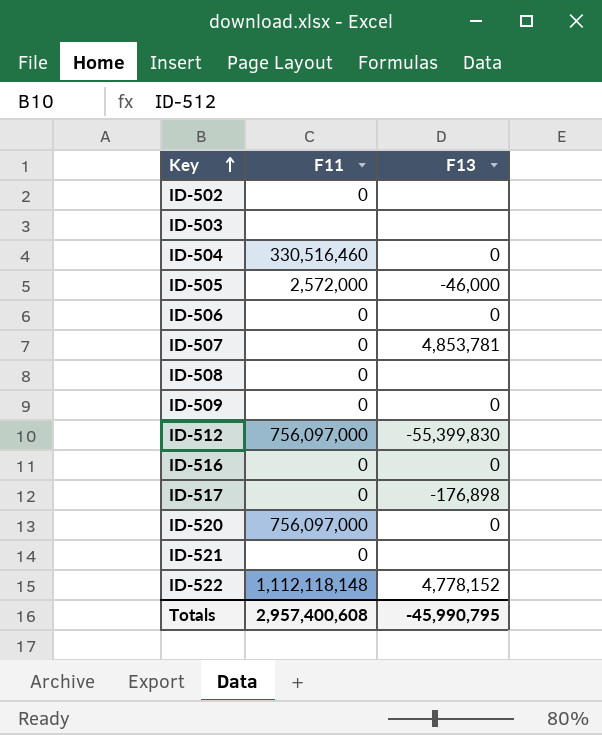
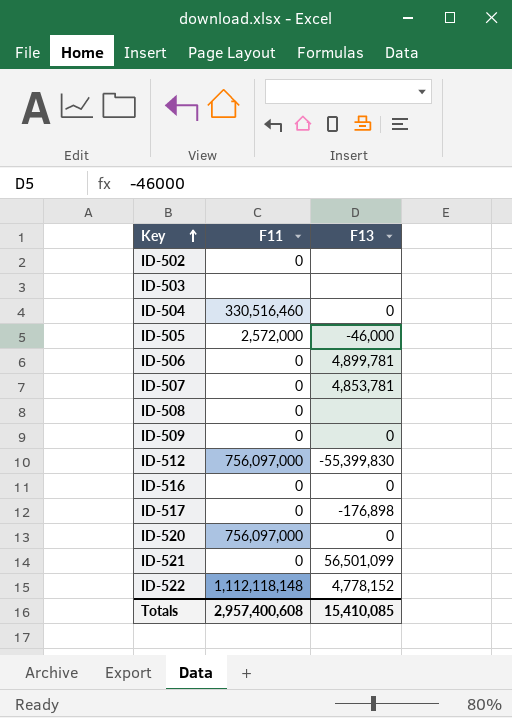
ID-506 | F13: 0 -> 4,899,781
ID-521 | F13: none -> 56,501,099
Totals | F13: -45,990,795 -> 15,410,085

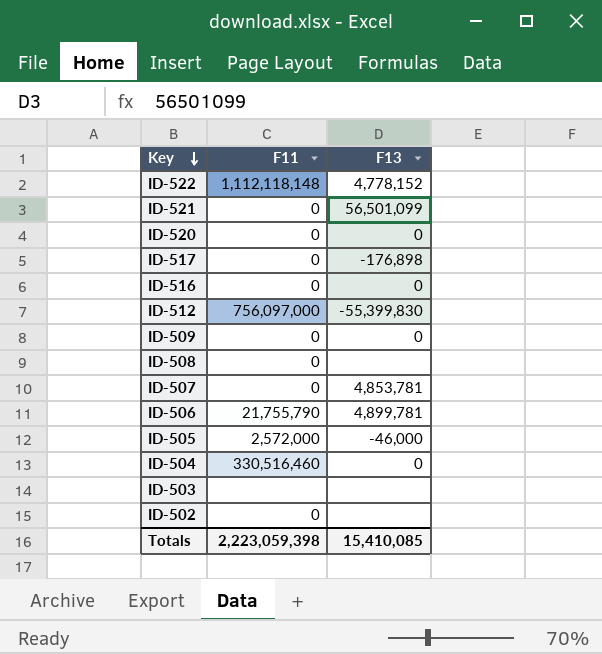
row order: Key ascending -> Key descending
ID-520 | F11: 756,097,000 -> 0
ID-506 | F11: 0 -> 21,755,790
Totals | F11: 2,957,400,608 -> 2,223,059,398

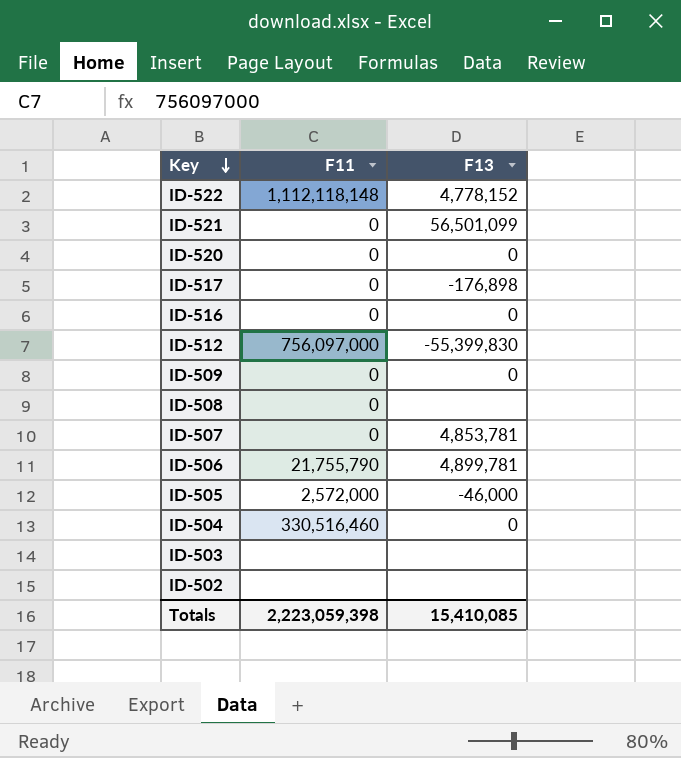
ID-502 | F11: 0 -> none

